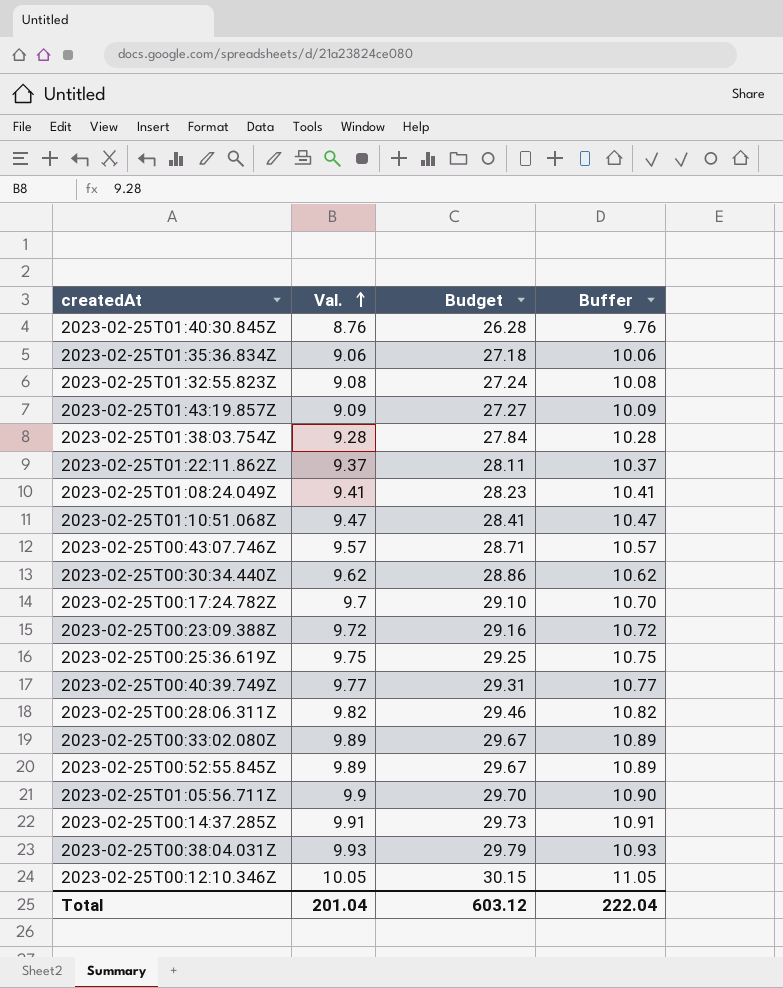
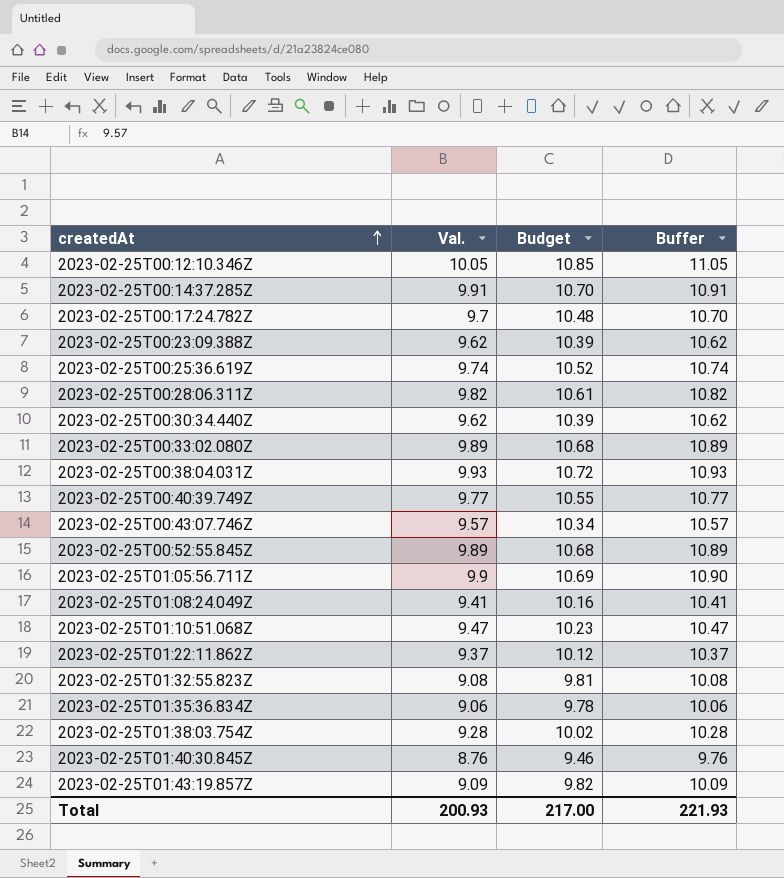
row order: Val. ascending -> createdAt ascending
column Budget | formula: [Val.] * 3 -> [Val.] * 1.08
2023-02-25T00:23:09.388Z | Val.: 9.72 -> 9.62
2023-02-25T00:23:09.388Z | Buffer: 10.72 -> 10.62
2023-02-25T00:25:36.619Z | Val.: 9.75 -> 9.74
2023-02-25T00:25:36.619Z | Buffer: 10.75 -> 10.74
Total | Val.: 201.04 -> 200.93
Total | Budget: 603.12 -> 217.00
Total | Buffer: 222.04 -> 221.93

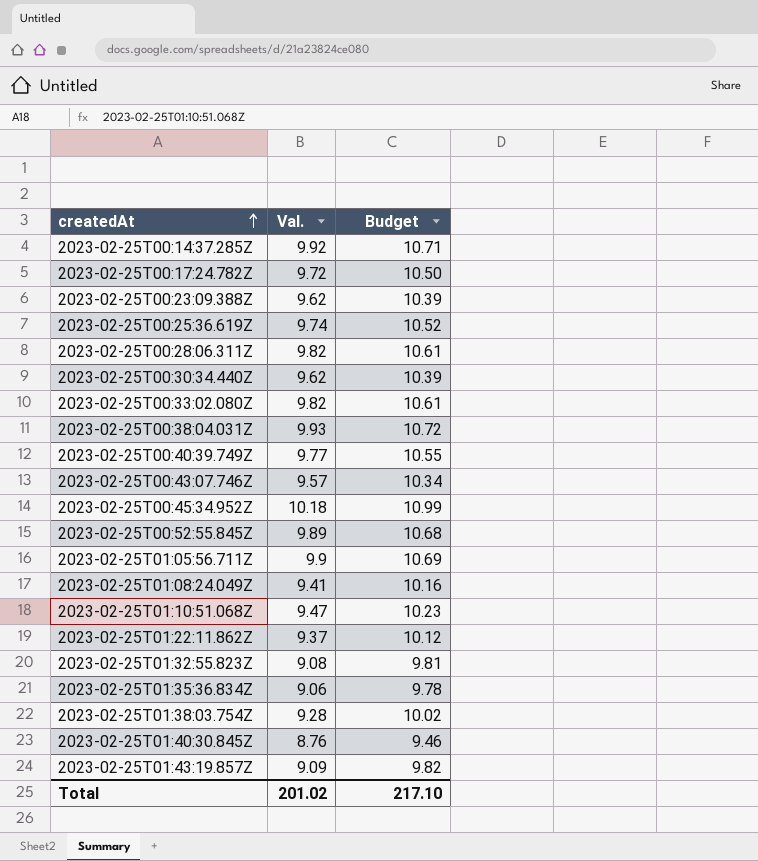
column Buffer | formula: [Val.] + 1 -> none
row 2023-02-25T00:12:10.346Z: 10.05 | 10.85 | 11.05 -> none
2023-02-25T00:14:37.285Z | Val.: 9.91 -> 9.92
2023-02-25T00:14:37.285Z | Budget: 10.70 -> 10.71
2023-02-25T00:17:24.782Z | Val.: 9.7 -> 9.72
2023-02-25T00:17:24.782Z | Budget: 10.48 -> 10.50
2023-02-25T00:33:02.080Z | Val.: 9.89 -> 9.82
2023-02-25T00:33:02.080Z | Budget: 10.68 -> 10.61
row 2023-02-25T00:45:34.952Z: none -> 10.18 | 10.99
Total | Val.: 200.93 -> 201.02
Total | Budget: 217.00 -> 217.10

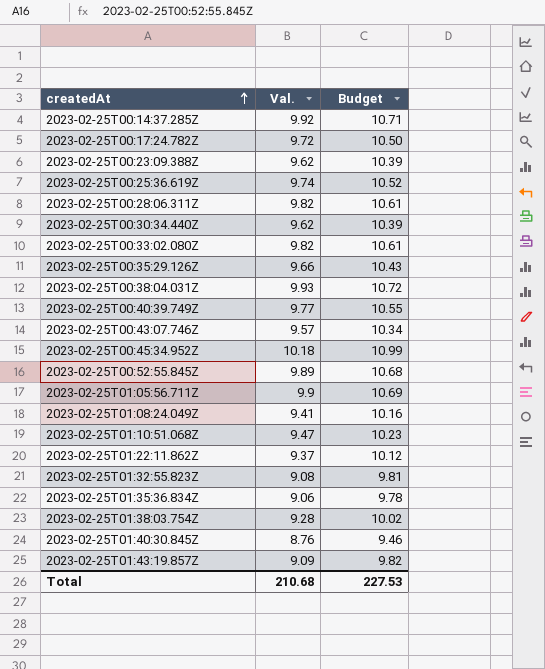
row 2023-02-25T00:35:29.126Z: none -> 9.66 | 10.43
Total | Val.: 201.02 -> 210.68
Total | Budget: 217.10 -> 227.53

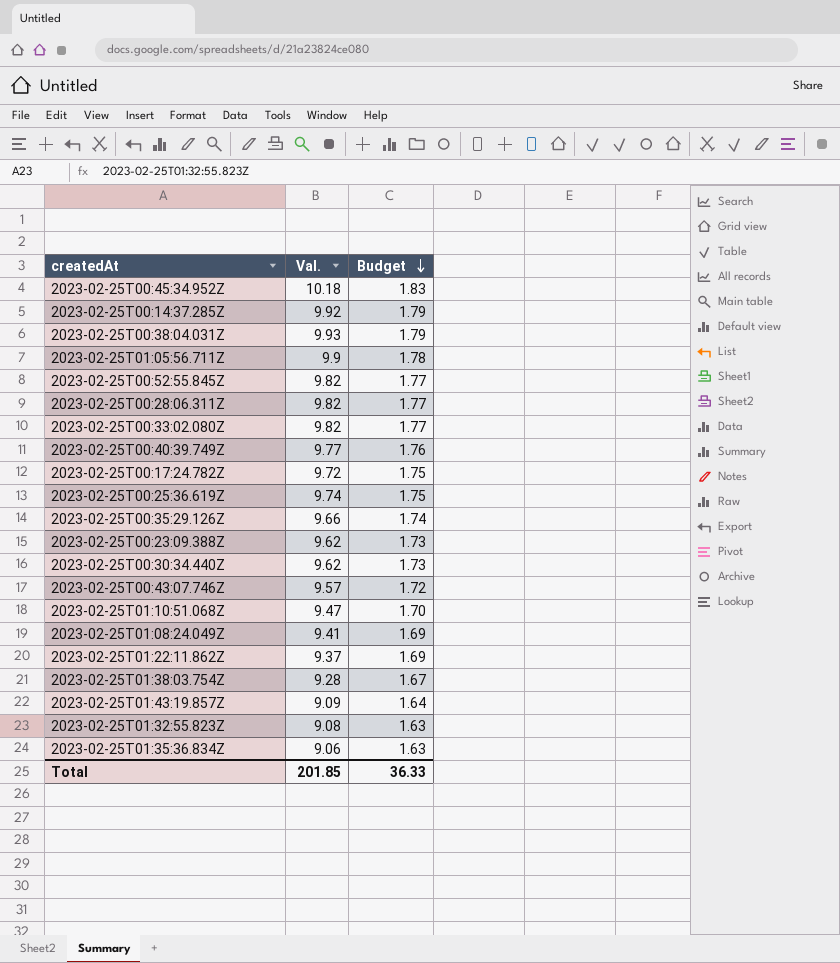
row order: createdAt ascending -> Budget descending
column Budget | formula: [Val.] * 1.08 -> [Val.] * 0.18
row 2023-02-25T01:40:30.845Z: 8.76 | 9.46 -> none
2023-02-25T00:52:55.845Z | Val.: 9.89 -> 9.82
Total | Val.: 210.68 -> 201.85
Total | Budget: 227.53 -> 36.33

